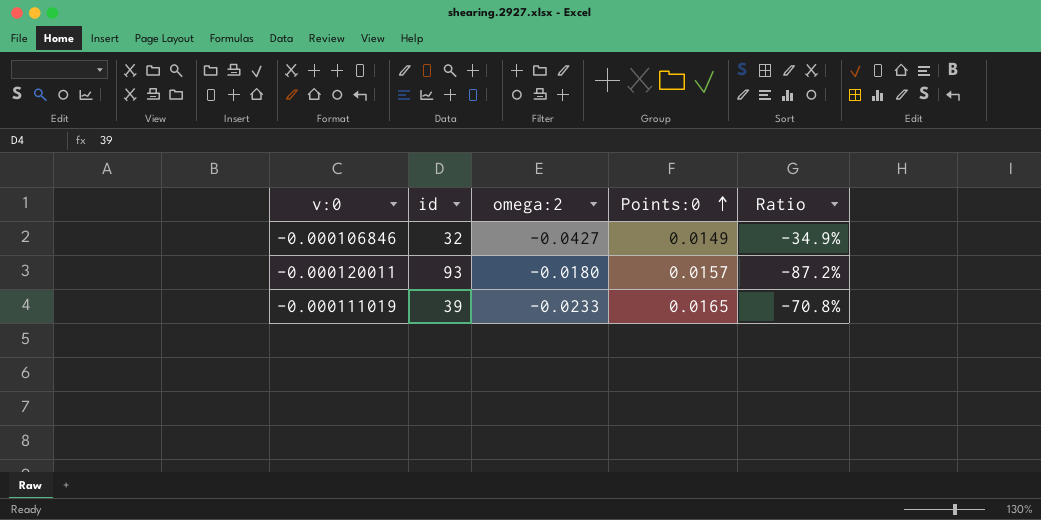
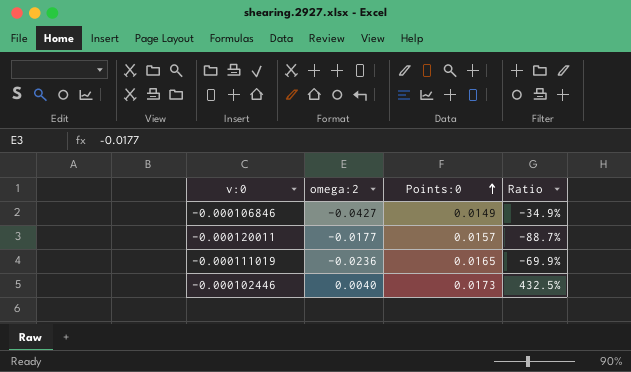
column id | position: 2 -> none
-0.000120011 | omega:2: -0.0180 -> -0.0177
-0.000120011 | Ratio: -87.2% -> -88.7%
-0.000111019 | omega:2: -0.0233 -> -0.0236
-0.000111019 | Ratio: -70.8% -> -69.9%
row -0.000102446: none -> 0.0040 | 0.0173 | 432.5%

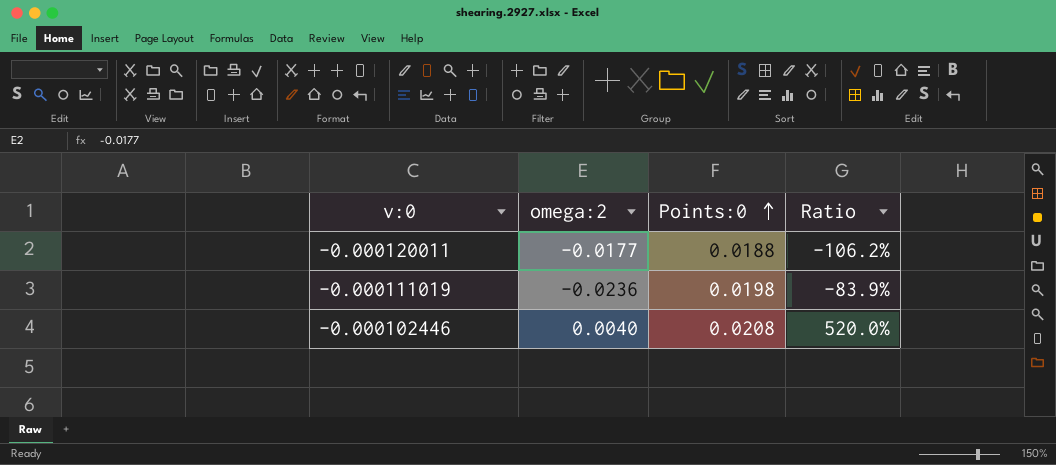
row -0.000106846: -0.0427 | 0.0149 | -34.9% -> none
-0.000120011 | Points:0: 0.0157 -> 0.0188
-0.000120011 | Ratio: -88.7% -> -106.2%
-0.000111019 | Points:0: 0.0165 -> 0.0198
-0.000111019 | Ratio: -69.9% -> -83.9%
-0.000102446 | Points:0: 0.0173 -> 0.0208
-0.000102446 | Ratio: 432.5% -> 520.0%

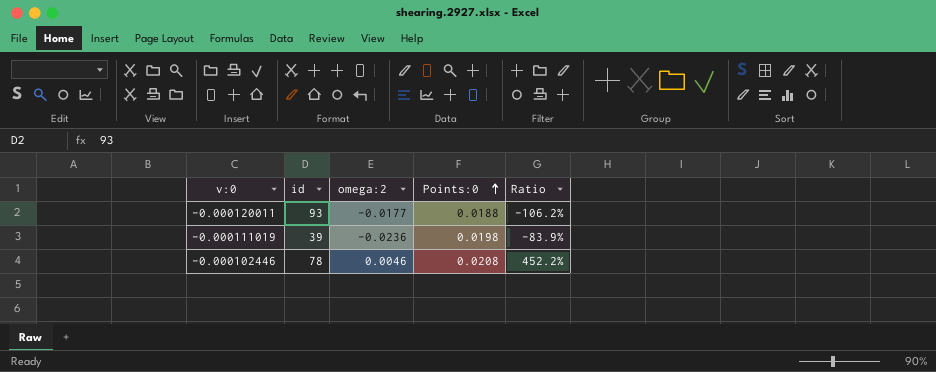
column id | position: none -> 2
-0.000102446 | omega:2: 0.0040 -> 0.0046
-0.000102446 | Ratio: 520.0% -> 452.2%

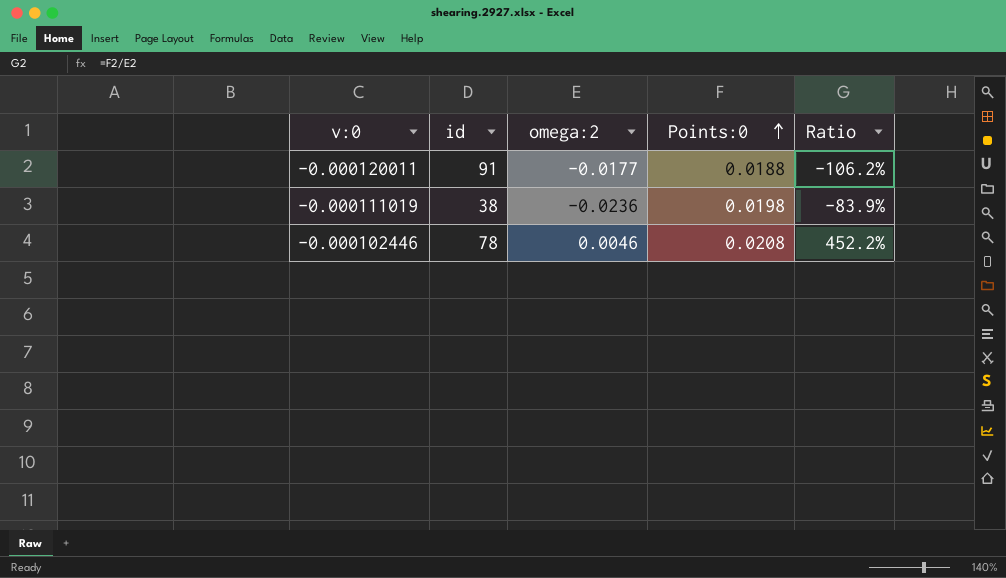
-0.000120011 | id: 93 -> 91
-0.000111019 | id: 39 -> 38

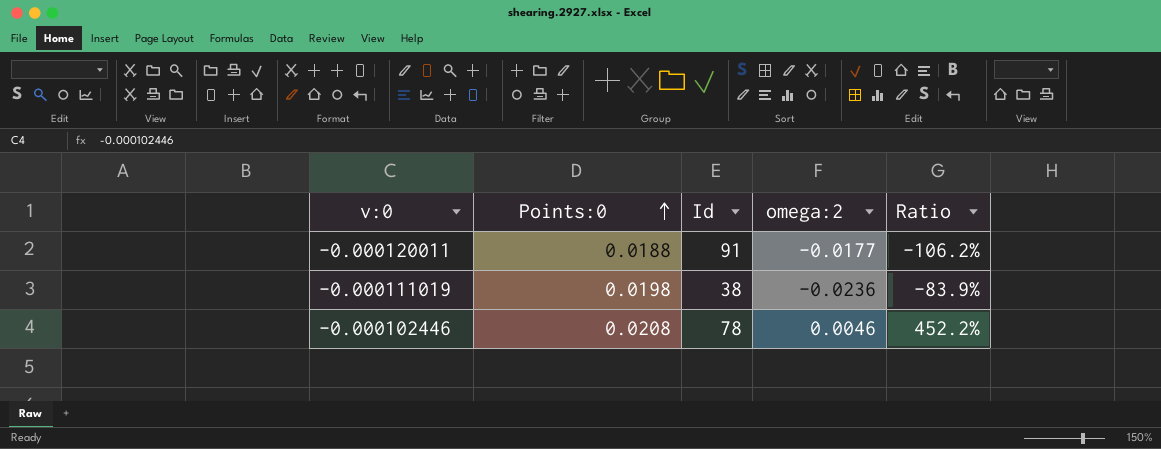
column Points:0 | position: 4 -> 2
column name: id -> Id

